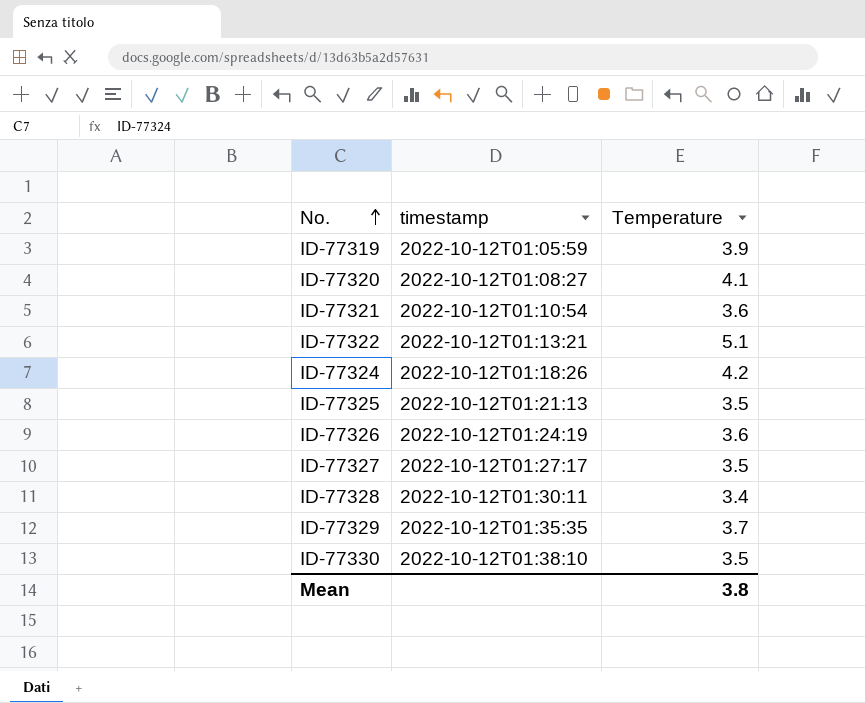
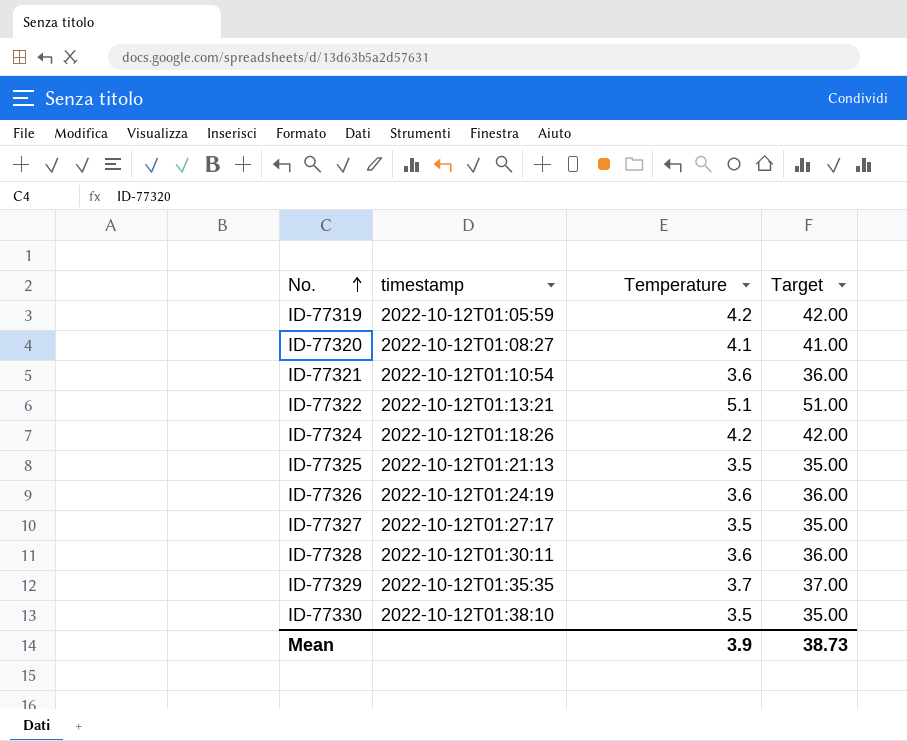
column Target | formula: none -> [Temperature] * 10
ID-77319 | Temperature: 3.9 -> 4.2
ID-77328 | Temperature: 3.4 -> 3.6
Mean | Temperature: 3.8 -> 3.9

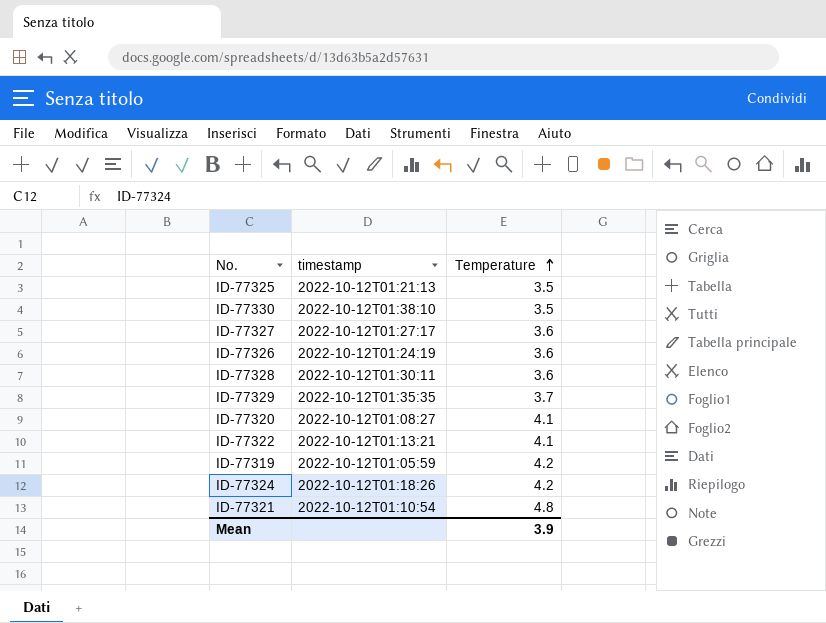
row order: No. ascending -> Temperature ascending
column Target | formula: [Temperature] * 10 -> none
ID-77327 | Temperature: 3.5 -> 3.6
ID-77322 | Temperature: 5.1 -> 4.1
ID-77321 | Temperature: 3.6 -> 4.8

